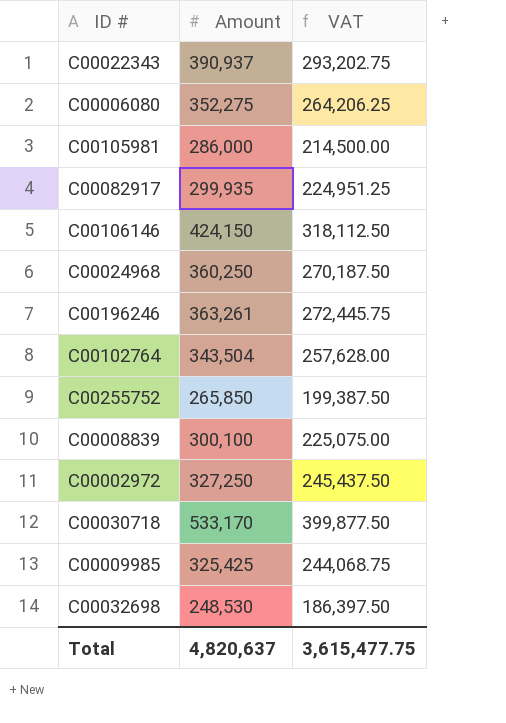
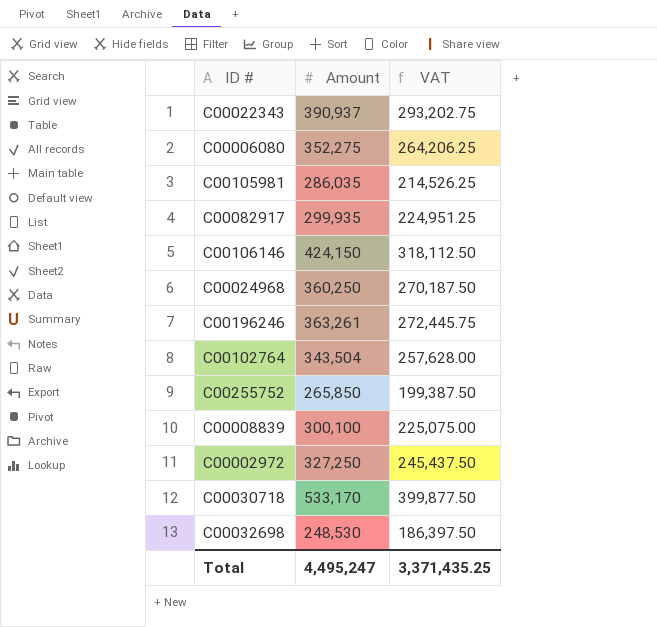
row C00009985: 325,425 | 244,068.75 -> none
C00105981 | Amount: 286,000 -> 286,035
C00105981 | VAT: 214,500.00 -> 214,526.25
Total | Amount: 4,820,637 -> 4,495,247
Total | VAT: 3,615,477.75 -> 3,371,435.25

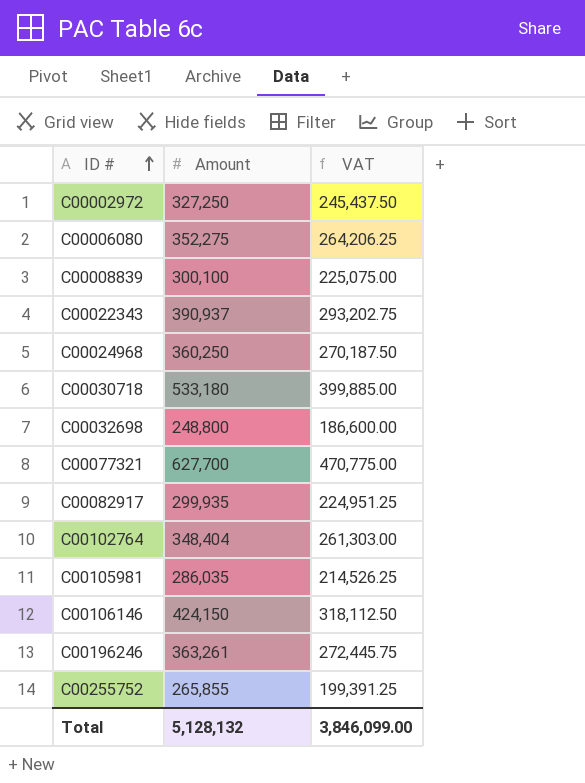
row order: none -> ID # ascending
C00030718 | Amount: 533,170 -> 533,180
C00030718 | VAT: 399,877.50 -> 399,885.00
C00032698 | Amount: 248,530 -> 248,800
C00032698 | VAT: 186,397.50 -> 186,600.00
row C00077321: none -> 627,700 | 470,775.00
C00102764 | Amount: 343,504 -> 348,404
C00102764 | VAT: 257,628.00 -> 261,303.00
C00255752 | Amount: 265,850 -> 265,855
C00255752 | VAT: 199,387.50 -> 199,391.25
Total | Amount: 4,495,247 -> 5,128,132
Total | VAT: 3,371,435.25 -> 3,846,099.00

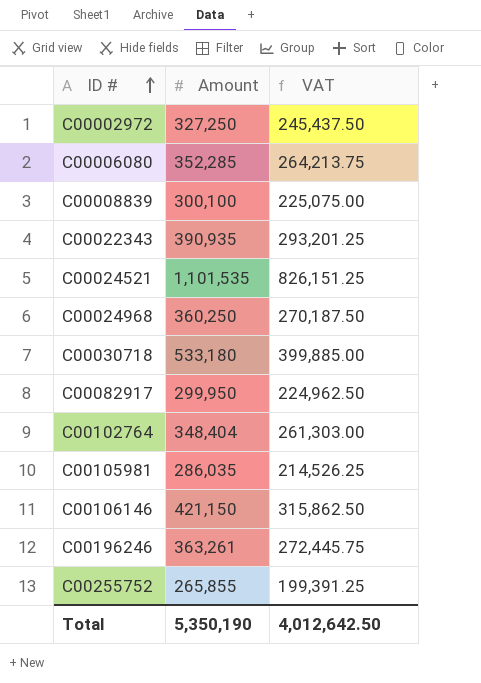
row C00032698: 248,800 | 186,600.00 -> none
row C00077321: 627,700 | 470,775.00 -> none
C00006080 | Amount: 352,275 -> 352,285
C00006080 | VAT: 264,206.25 -> 264,213.75
C00022343 | Amount: 390,937 -> 390,935
C00022343 | VAT: 293,202.75 -> 293,201.25
row C00024521: none -> 1,101,535 | 826,151.25
C00082917 | Amount: 299,935 -> 299,950
C00082917 | VAT: 224,951.25 -> 224,962.50
C00106146 | Amount: 424,150 -> 421,150
C00106146 | VAT: 318,112.50 -> 315,862.50
Total | Amount: 5,128,132 -> 5,350,190
Total | VAT: 3,846,099.00 -> 4,012,642.50

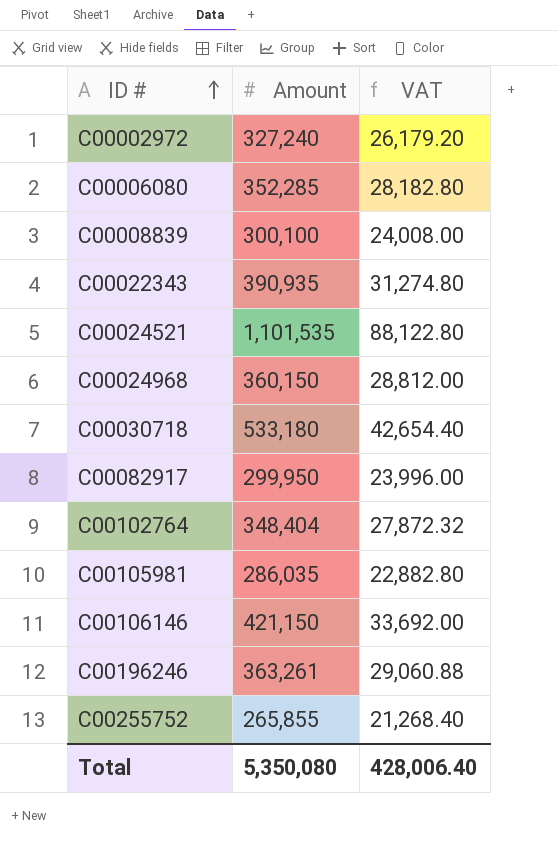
column VAT | formula: [Amount] * 0.75 -> [Amount] * 0.08
C00002972 | Amount: 327,250 -> 327,240
C00024968 | Amount: 360,250 -> 360,150
Total | Amount: 5,350,190 -> 5,350,080
Total | VAT: 4,012,642.50 -> 428,006.40

